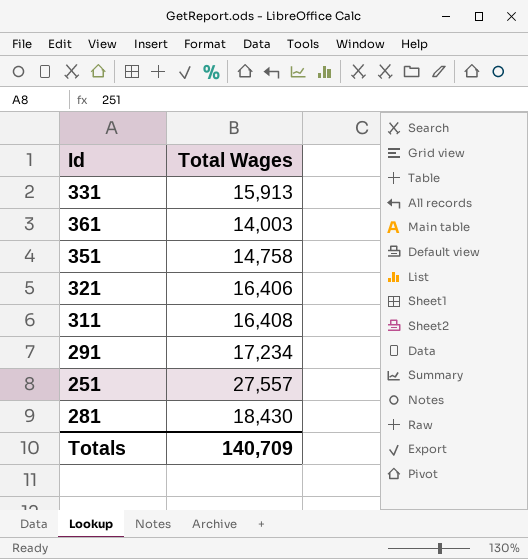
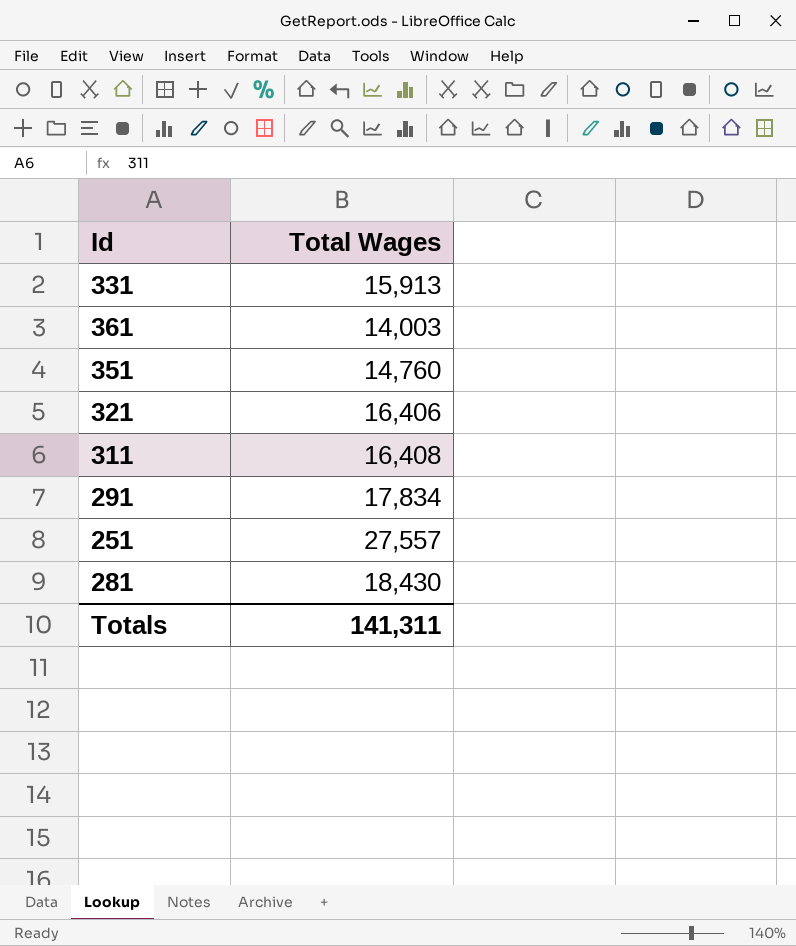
351 | Total Wages: 14,758 -> 14,760
291 | Total Wages: 17,234 -> 17,834
Totals | Total Wages: 140,709 -> 141,311

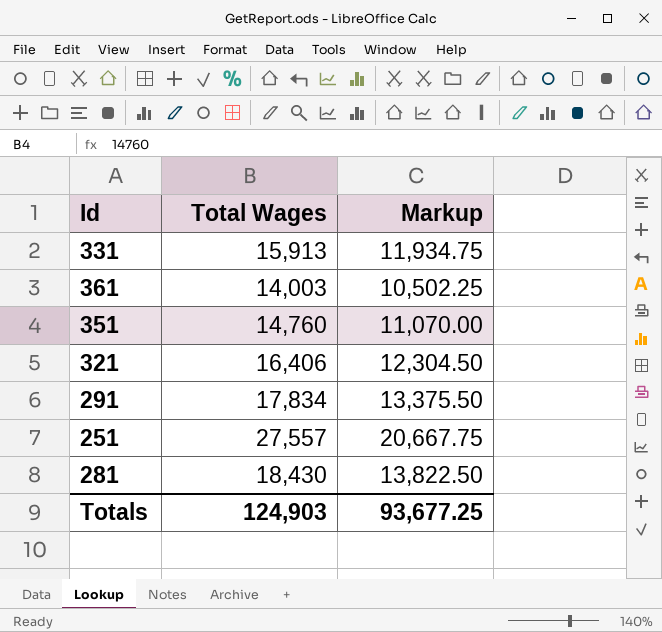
column Markup | formula: none -> [Total Wages] * 0.75
row 311: 16,408 -> none
Totals | Total Wages: 141,311 -> 124,903

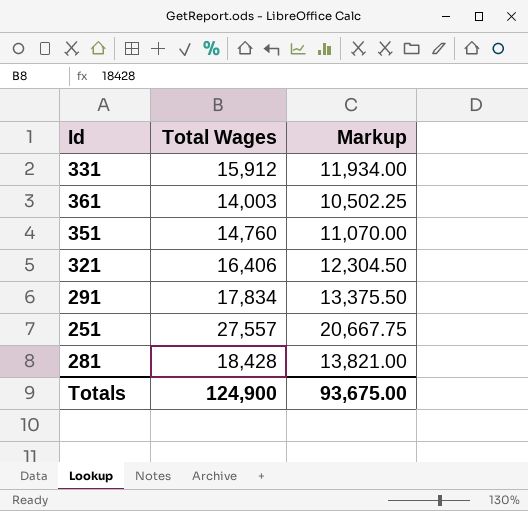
331 | Total Wages: 15,913 -> 15,912
331 | Markup: 11,934.75 -> 11,934.00
281 | Total Wages: 18,430 -> 18,428
281 | Markup: 13,822.50 -> 13,821.00
Totals | Total Wages: 124,903 -> 124,900
Totals | Markup: 93,677.25 -> 93,675.00

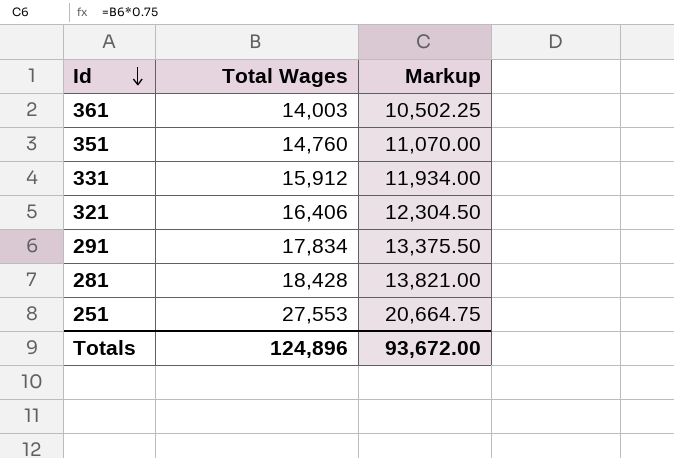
row order: none -> Id descending
251 | Total Wages: 27,557 -> 27,553
251 | Markup: 20,667.75 -> 20,664.75
Totals | Total Wages: 124,900 -> 124,896
Totals | Markup: 93,675.00 -> 93,672.00

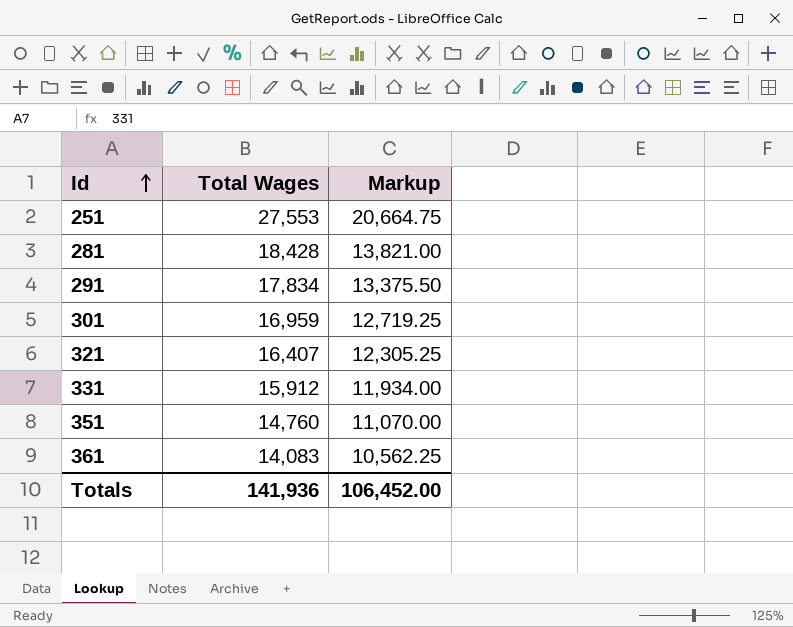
row order: Id descending -> Id ascending
row 301: none -> 16,959 | 12,719.25
321 | Total Wages: 16,406 -> 16,407
321 | Markup: 12,304.50 -> 12,305.25
361 | Total Wages: 14,003 -> 14,083
361 | Markup: 10,502.25 -> 10,562.25
Totals | Total Wages: 124,896 -> 141,936
Totals | Markup: 93,672.00 -> 106,452.00

